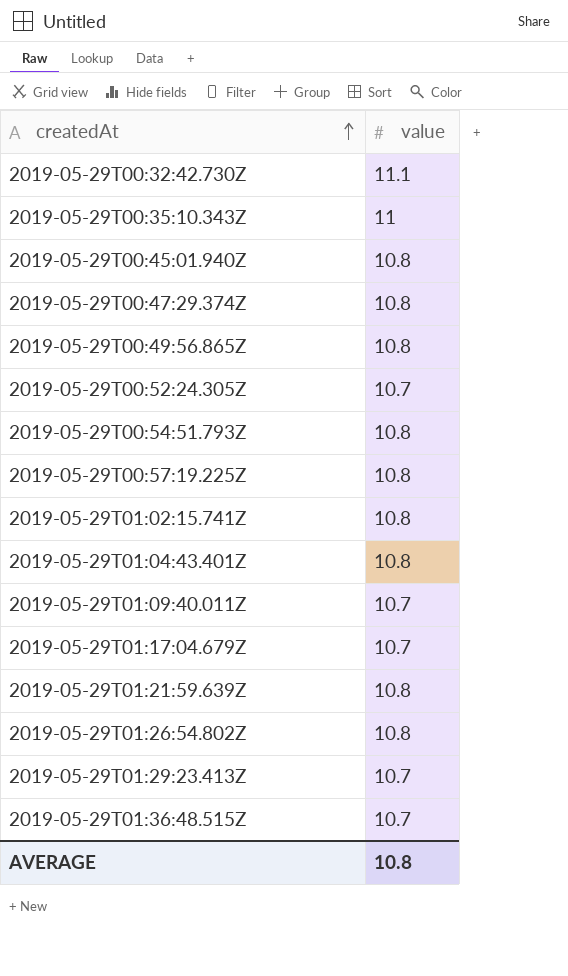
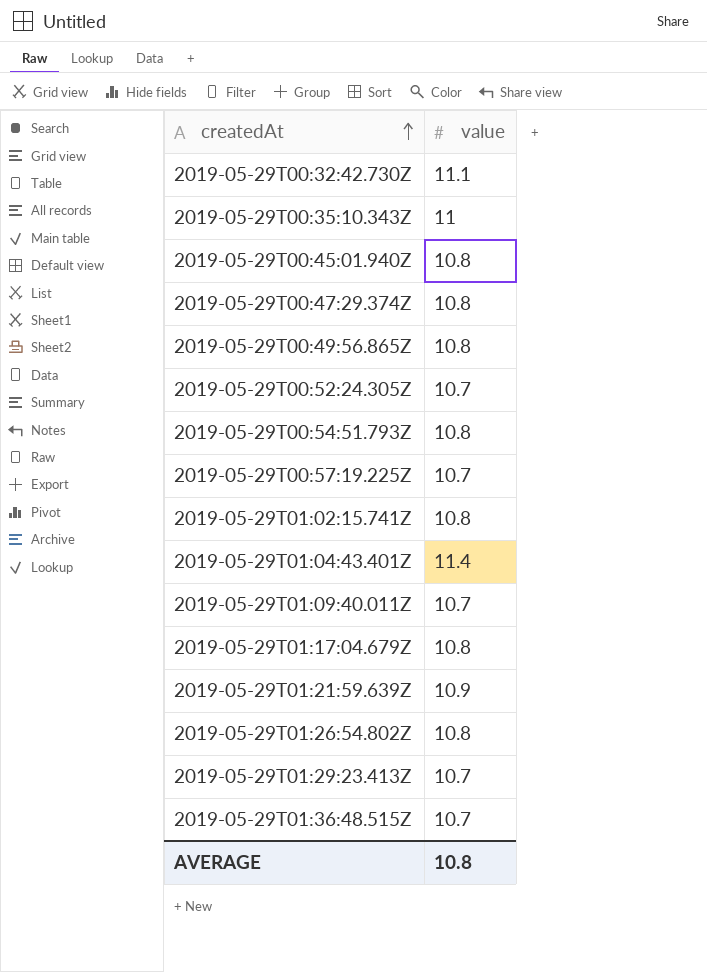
2019-05-29T00:57:19.225Z | value: 10.8 -> 10.7
2019-05-29T01:04:43.401Z | value: 10.8 -> 11.4
2019-05-29T01:17:04.679Z | value: 10.7 -> 10.8
2019-05-29T01:21:59.639Z | value: 10.8 -> 10.9

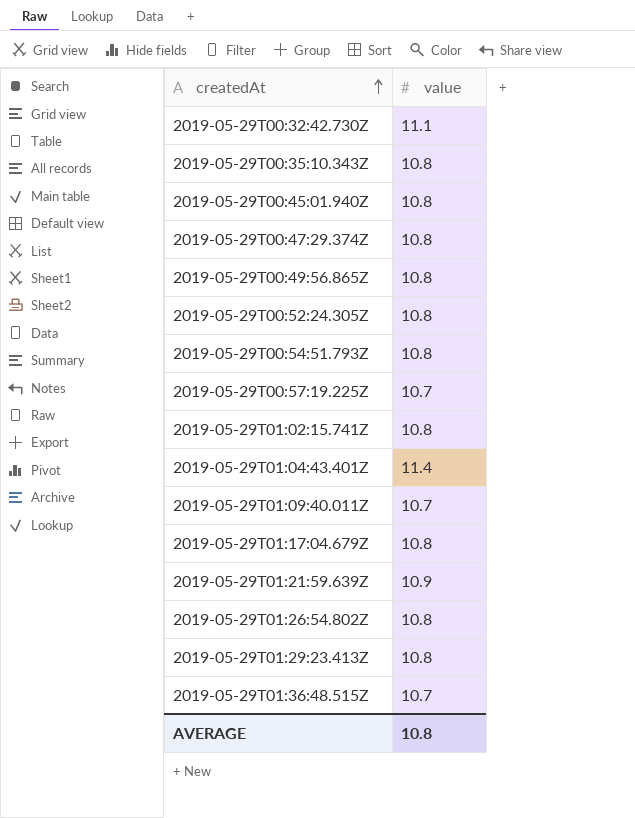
2019-05-29T00:35:10.343Z | value: 11 -> 10.8
2019-05-29T00:52:24.305Z | value: 10.7 -> 10.8
2019-05-29T01:29:23.413Z | value: 10.7 -> 10.8

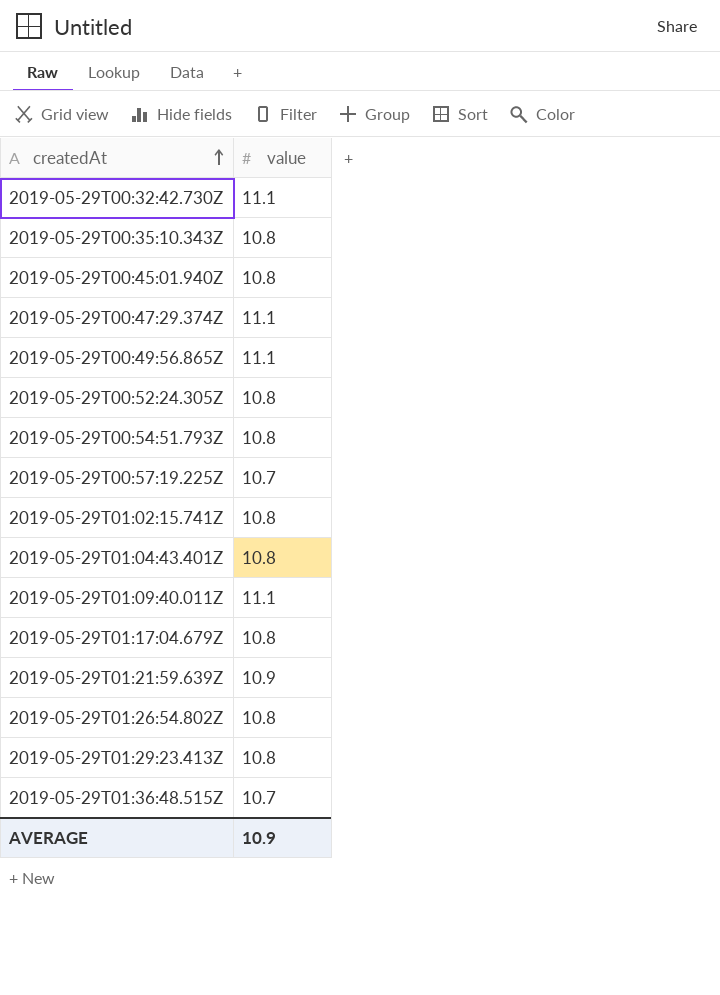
2019-05-29T00:47:29.374Z | value: 10.8 -> 11.1
2019-05-29T00:49:56.865Z | value: 10.8 -> 11.1
2019-05-29T01:04:43.401Z | value: 11.4 -> 10.8
2019-05-29T01:09:40.011Z | value: 10.7 -> 11.1
AVERAGE | value: 10.8 -> 10.9

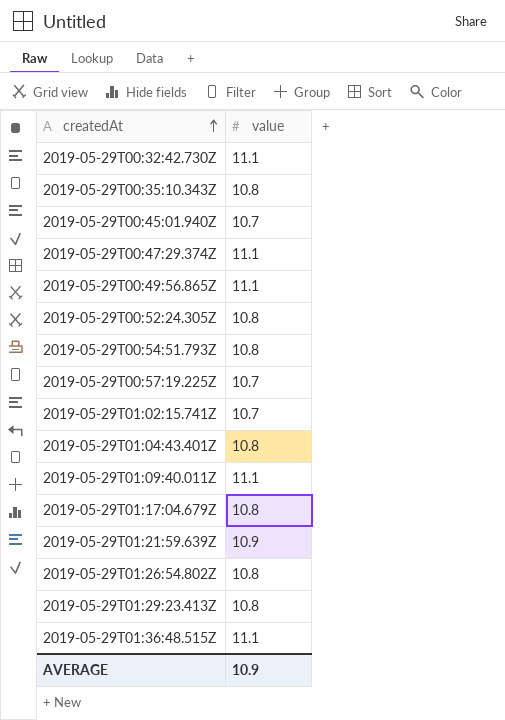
2019-05-29T00:45:01.940Z | value: 10.8 -> 10.7
2019-05-29T01:02:15.741Z | value: 10.8 -> 10.7
2019-05-29T01:36:48.515Z | value: 10.7 -> 11.1

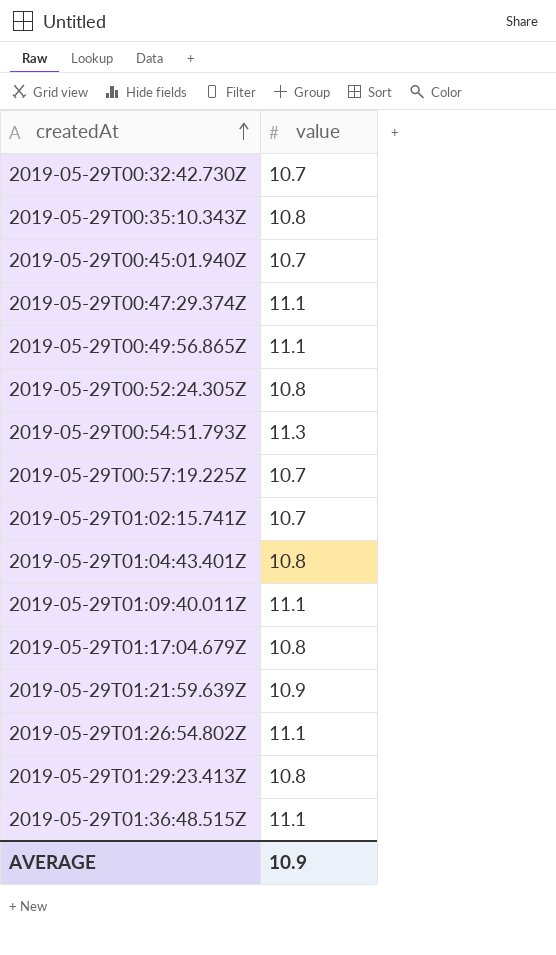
2019-05-29T00:32:42.730Z | value: 11.1 -> 10.7
2019-05-29T00:54:51.793Z | value: 10.8 -> 11.3
2019-05-29T01:26:54.802Z | value: 10.8 -> 11.1

